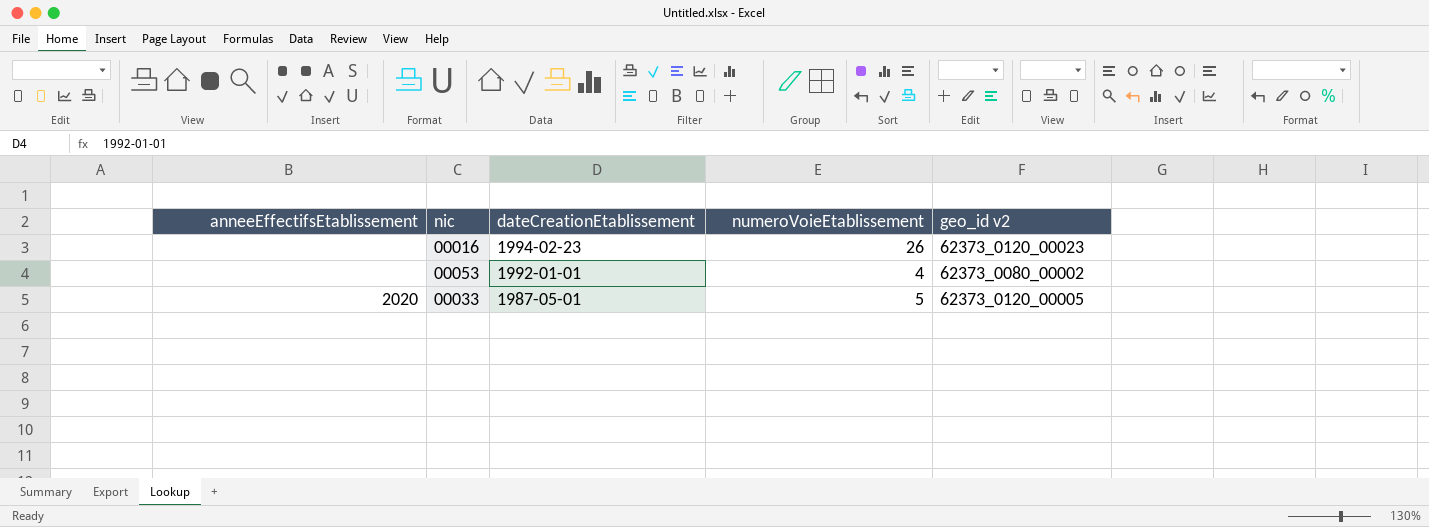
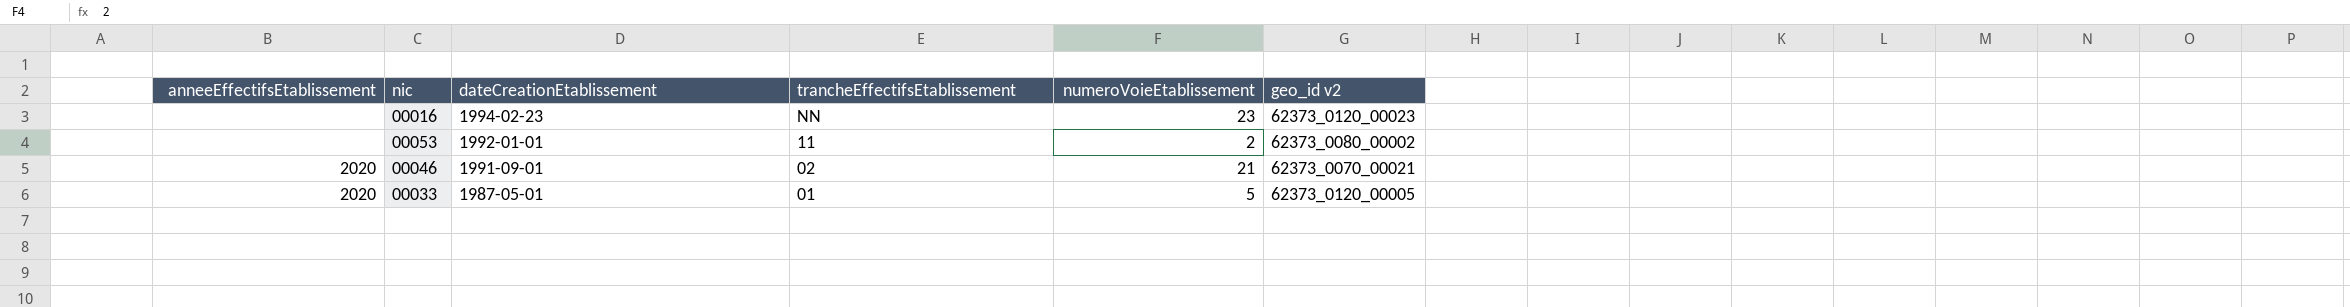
column trancheEffectifsEtablissement | position: none -> 4
00016 | numeroVoieEtablissement: 26 -> 23
00053 | numeroVoieEtablissement: 4 -> 2
row 00046: none -> 2020 | 1991-09-01 | 02 | 21 | 62373_0070_00021

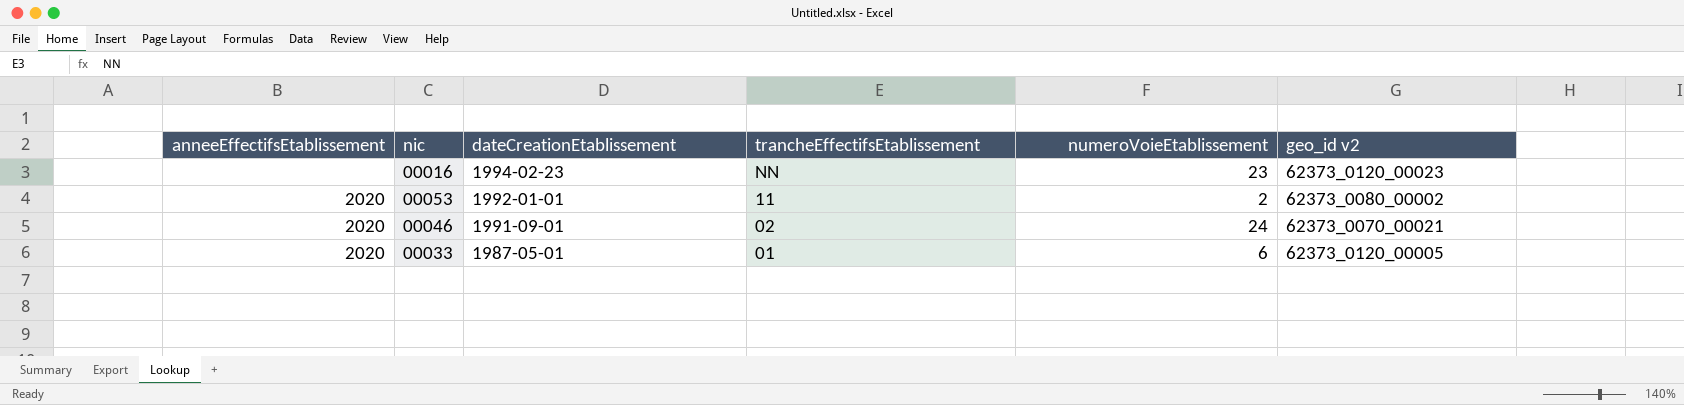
00053 | anneeEffectifsEtablissement: none -> 2020
00046 | numeroVoieEtablissement: 21 -> 24
00033 | numeroVoieEtablissement: 5 -> 6

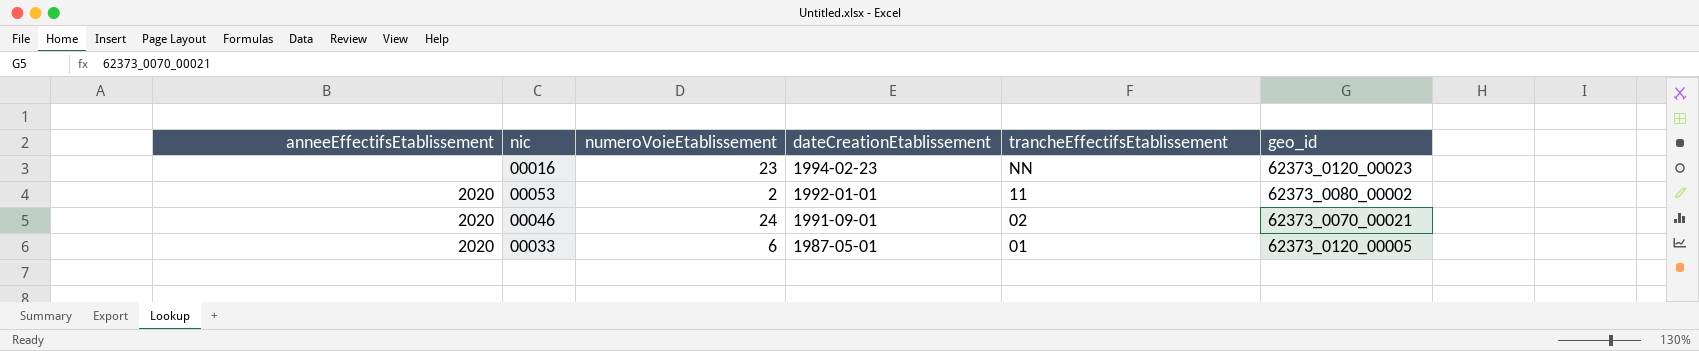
column numeroVoieEtablissement | position: 5 -> 3
column name: geo_id v2 -> geo_id

